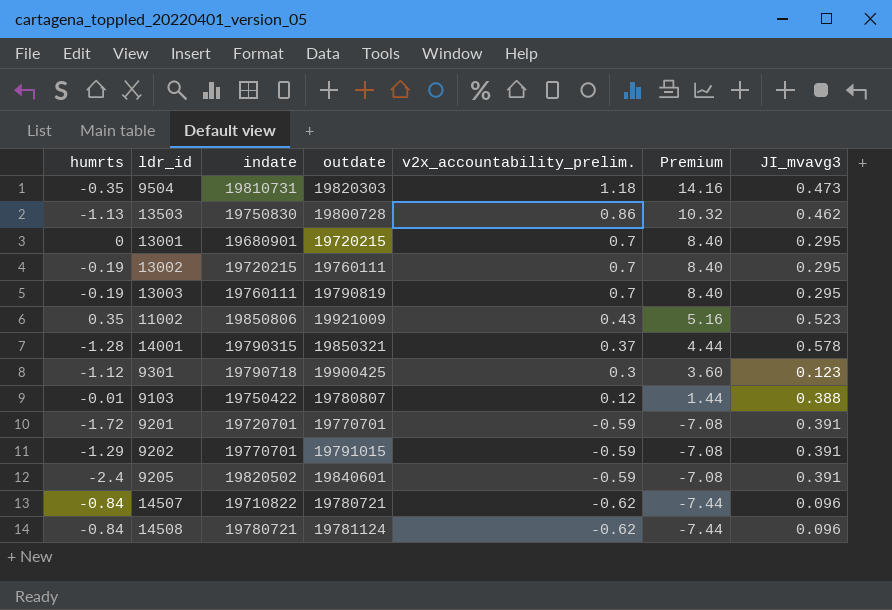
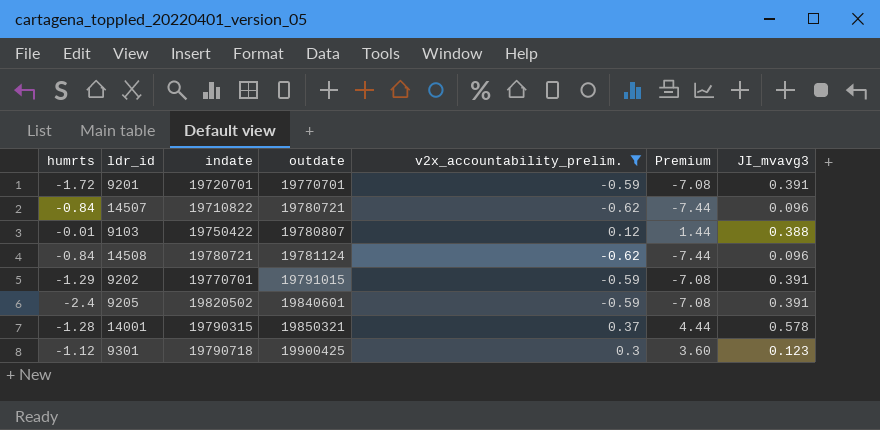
filter: none -> v2x_accountability_prelim. <= 0.37
row order: v2x_accountability_prelim. descending -> outdate ascending

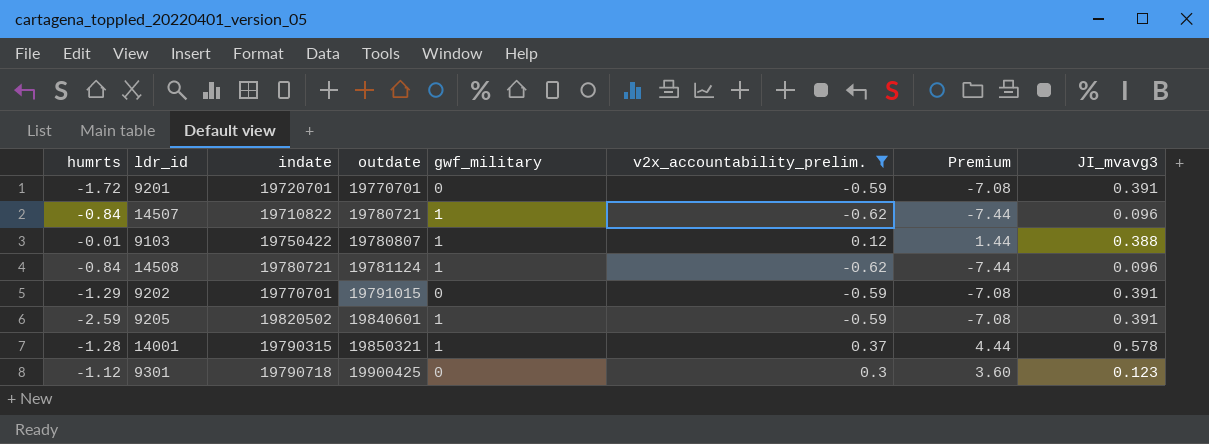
column gwf_military | position: none -> 5
9205 | humrts: -2.4 -> -2.59

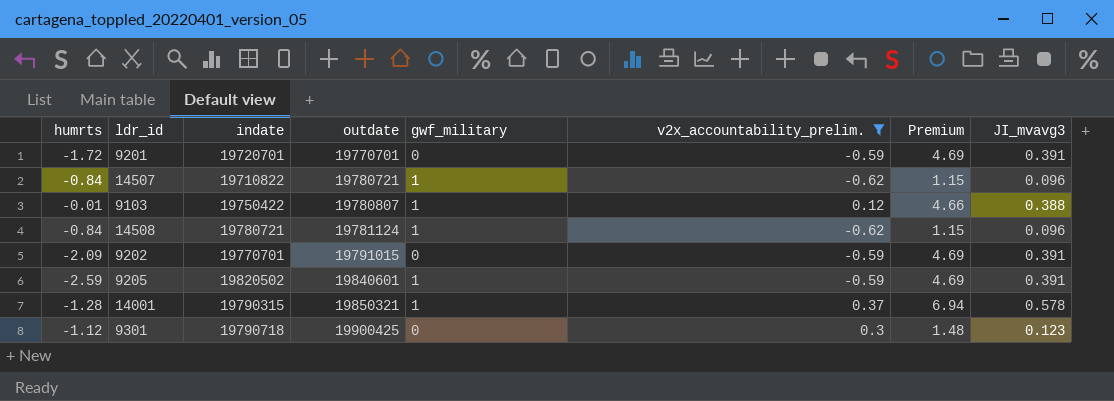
column Premium | formula: [v2x_accountability_prelim.] * 12 -> [JI_mvavg3] * 12
9202 | humrts: -1.29 -> -2.09

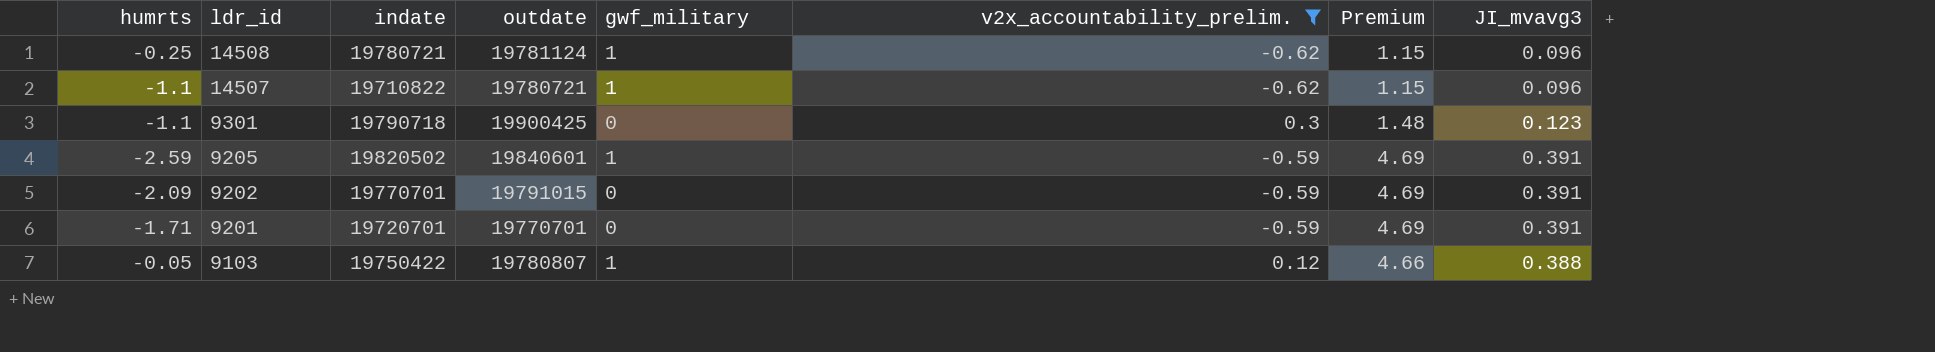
row order: outdate ascending -> ldr_id descending
row 14001: -1.28 | 19790315 | 19850321 | 1 | 0.37 | 6.94 | 0.578 -> none
14508 | humrts: -0.84 -> -0.25
14507 | humrts: -0.84 -> -1.1
9301 | humrts: -1.12 -> -1.1
9201 | humrts: -1.72 -> -1.71
9103 | humrts: -0.01 -> -0.05

